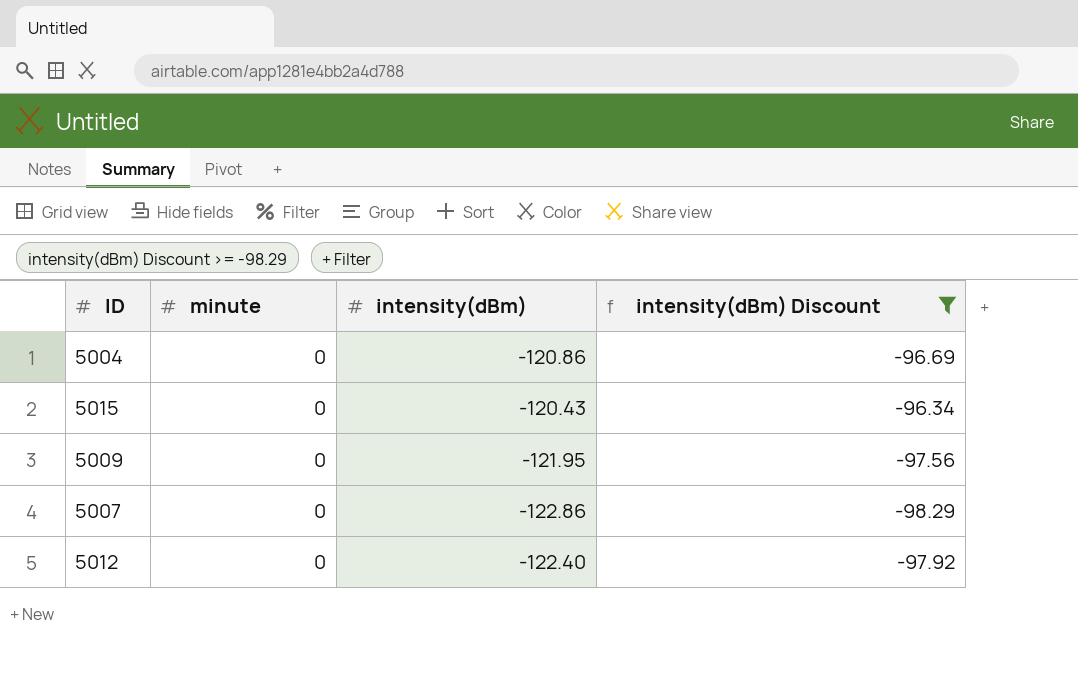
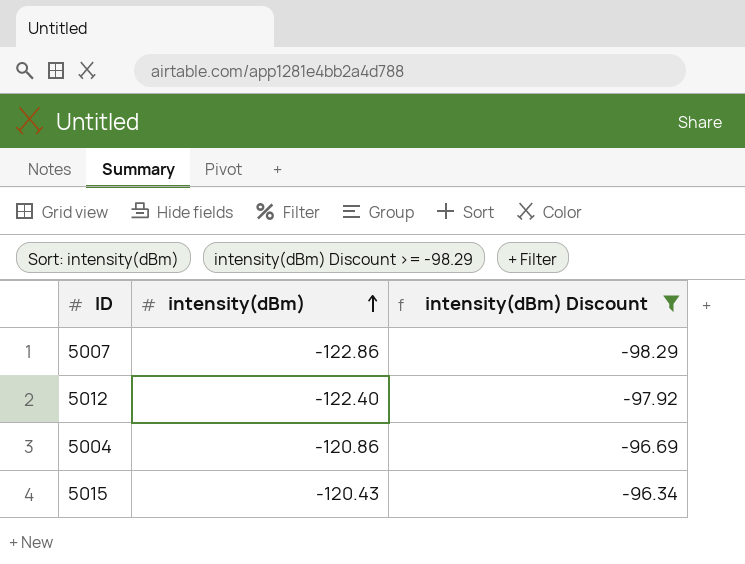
row order: none -> intensity(dBm) ascending
column minute | position: 2 -> none
row 5009: 0 | -121.95 | -97.56 -> none

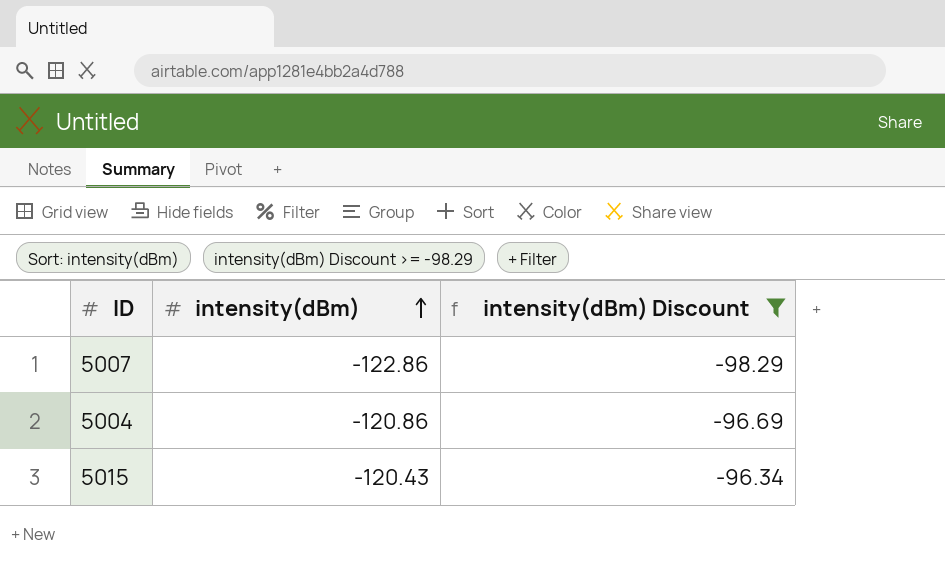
row 5012: -122.40 | -97.92 -> none

